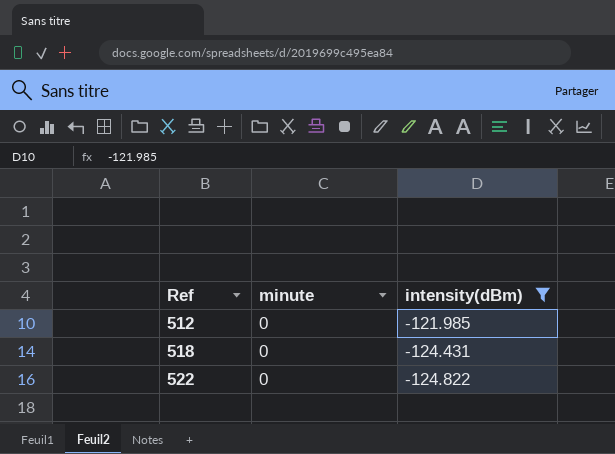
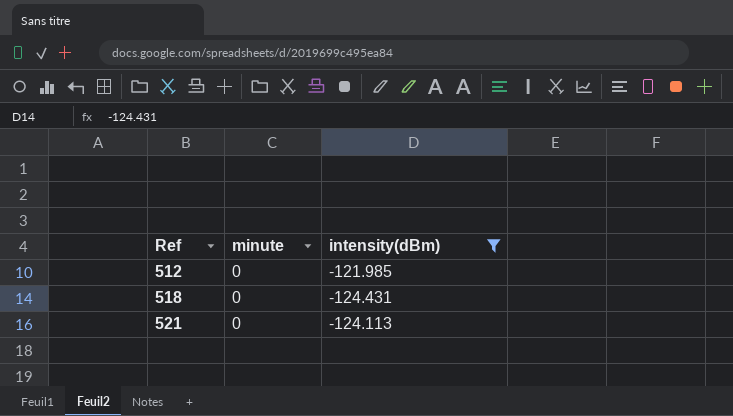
row 522: 0 | -124.822 -> none
row 521: none -> 0 | -124.113

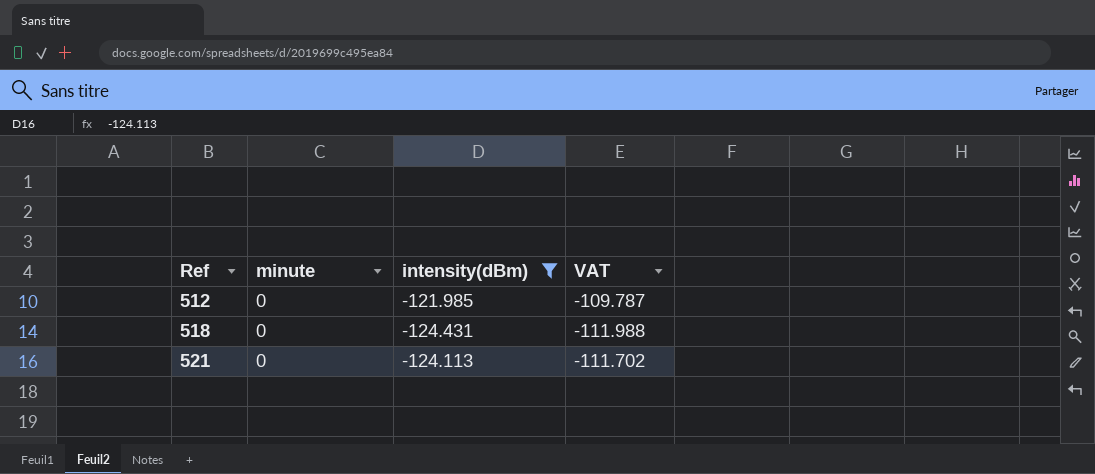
column VAT | formula: none -> [intensity(dBm)] * 0.9

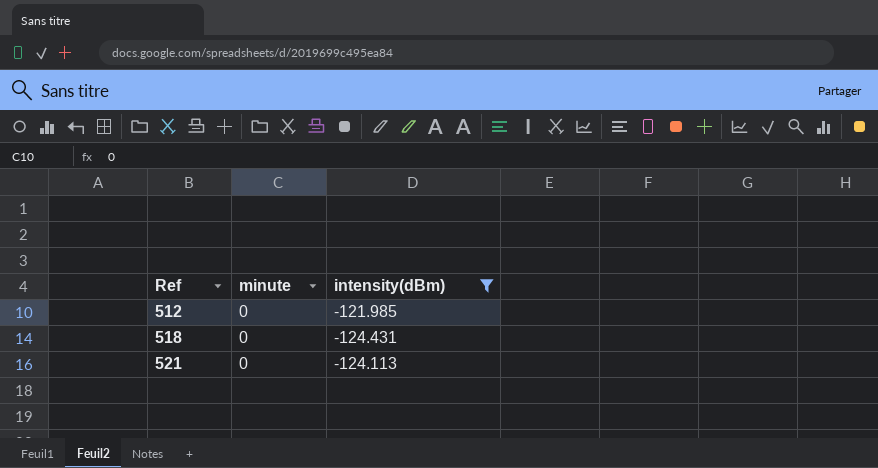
column VAT | formula: [intensity(dBm)] * 0.9 -> none

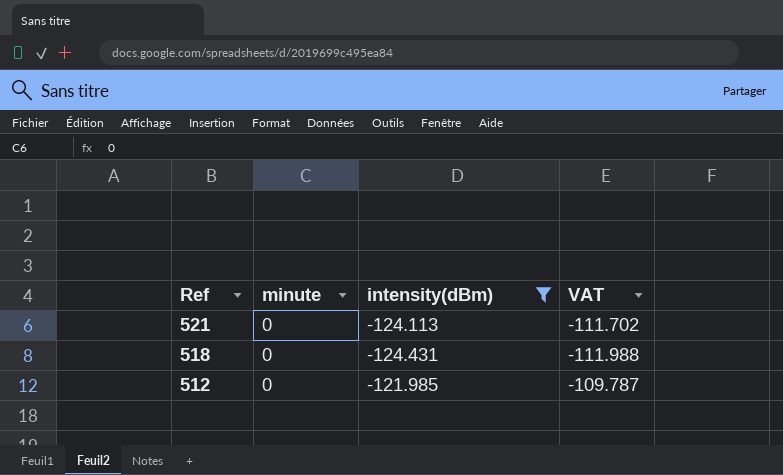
row order: Ref ascending -> Ref descending
column VAT | formula: none -> [intensity(dBm)] * 0.9

